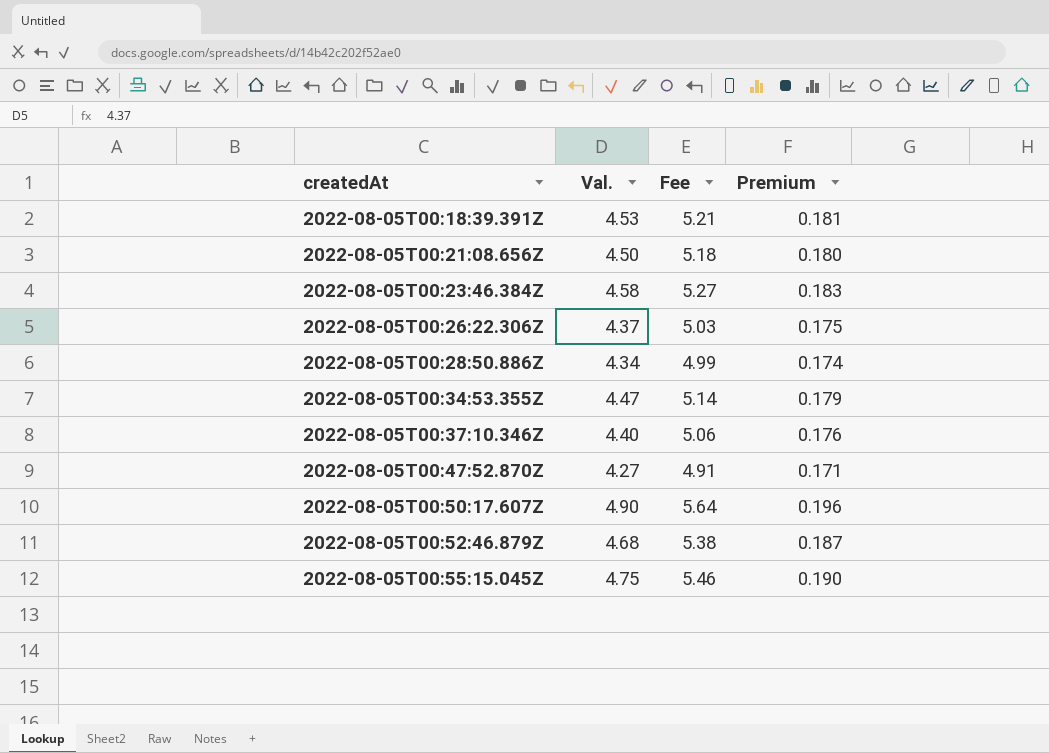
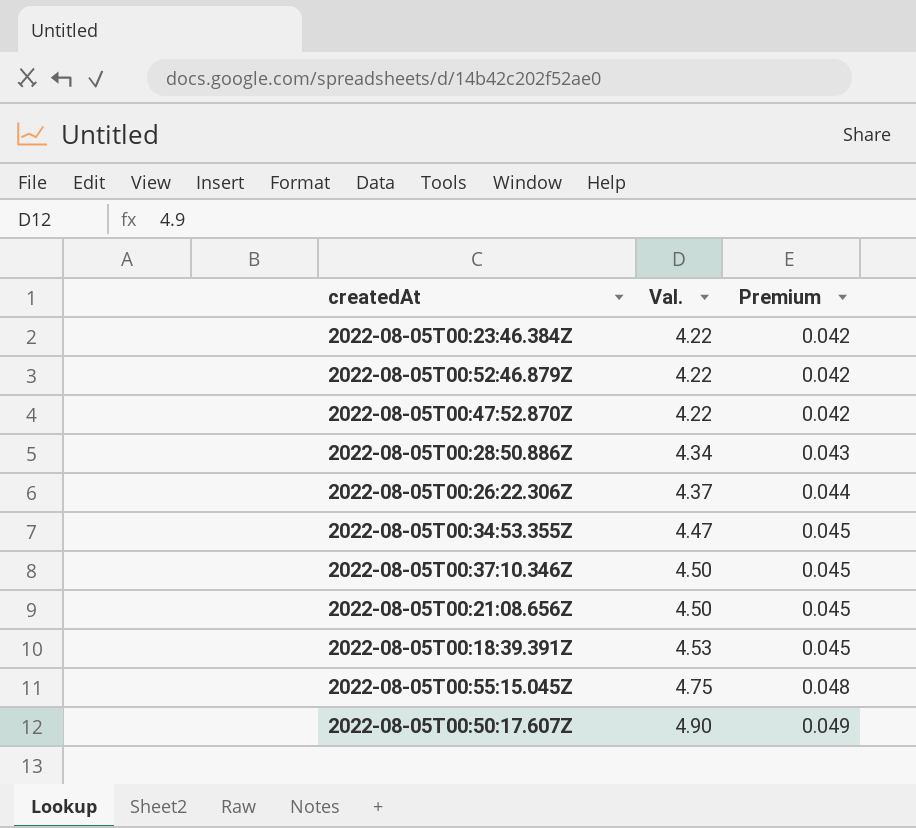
row order: createdAt ascending -> Val. ascending
column Fee | formula: [Val.] * 1.15 -> none
column Premium | formula: [Val.] * 0.04 -> [Val.] * 0.01
2022-08-05T00:23:46.384Z | Val.: 4.58 -> 4.22
2022-08-05T00:52:46.879Z | Val.: 4.68 -> 4.22
2022-08-05T00:47:52.870Z | Val.: 4.27 -> 4.22
2022-08-05T00:37:10.346Z | Val.: 4.40 -> 4.50

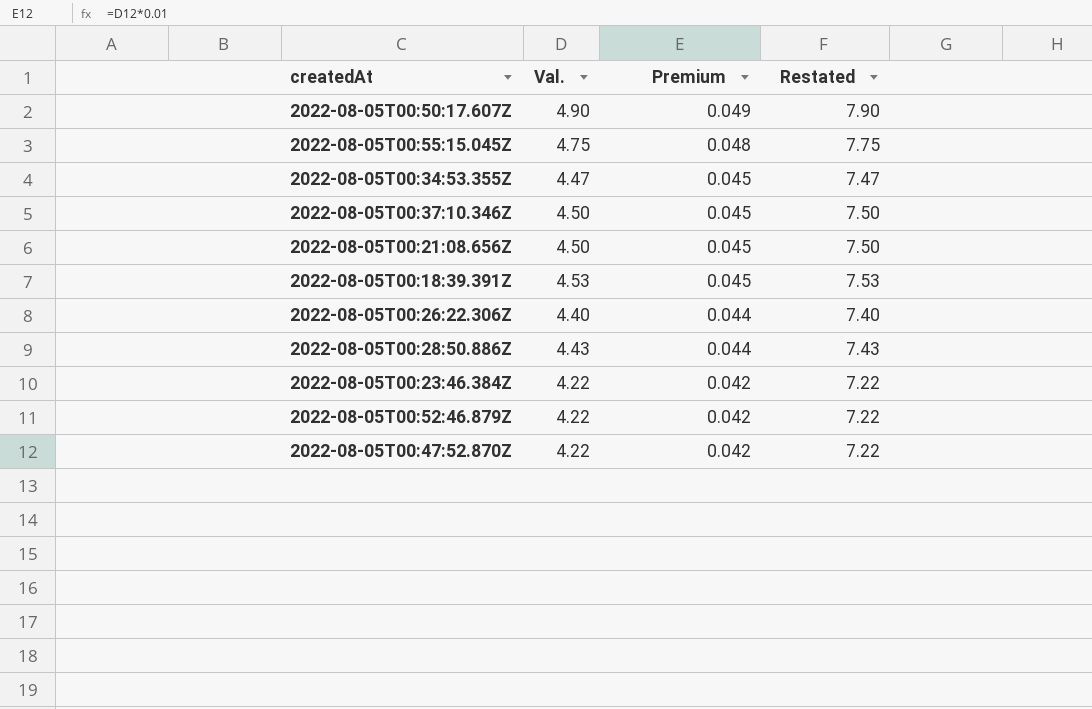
row order: Val. ascending -> Premium descending
column Restated | formula: none -> [Val.] + 3
2022-08-05T00:26:22.306Z | Val.: 4.37 -> 4.40
2022-08-05T00:28:50.886Z | Val.: 4.34 -> 4.43
2022-08-05T00:28:50.886Z | Premium: 0.043 -> 0.044

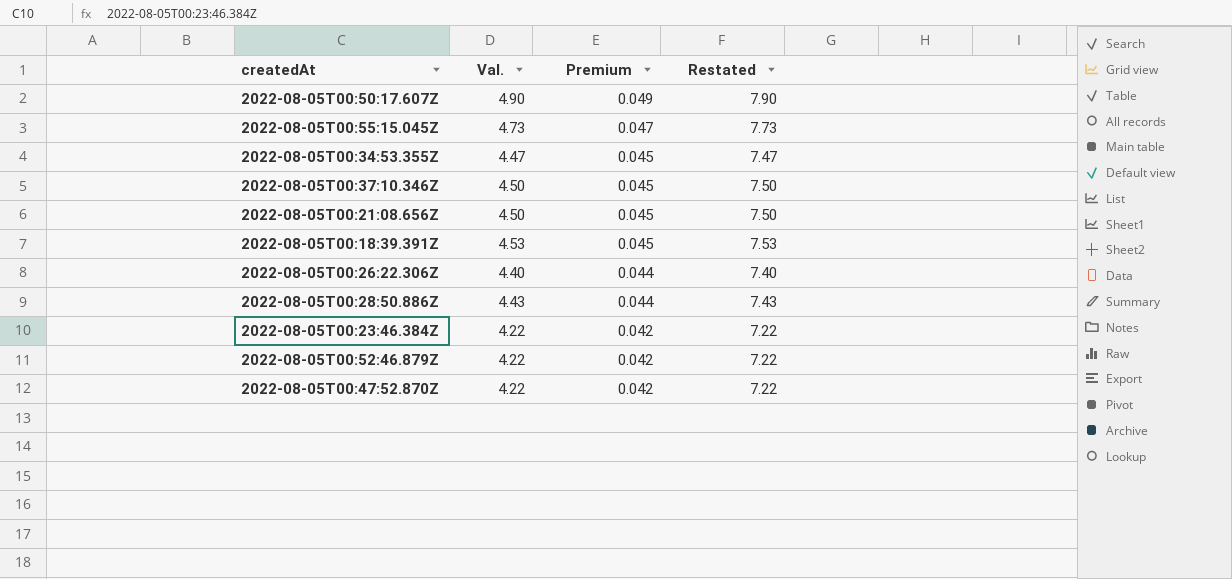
2022-08-05T00:55:15.045Z | Val.: 4.75 -> 4.73
2022-08-05T00:55:15.045Z | Premium: 0.048 -> 0.047
2022-08-05T00:55:15.045Z | Restated: 7.75 -> 7.73

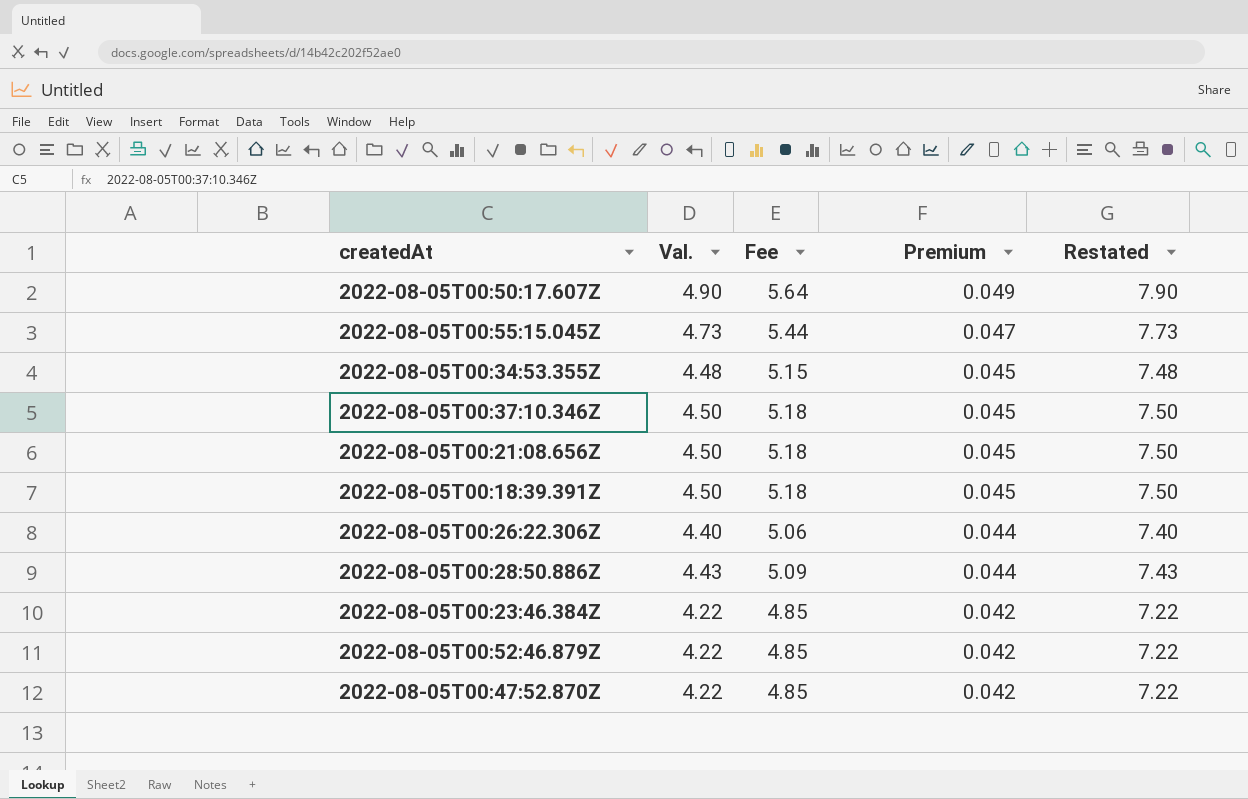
column Fee | formula: none -> [Val.] * 1.15
2022-08-05T00:34:53.355Z | Val.: 4.47 -> 4.48
2022-08-05T00:34:53.355Z | Restated: 7.47 -> 7.48
2022-08-05T00:18:39.391Z | Val.: 4.53 -> 4.50
2022-08-05T00:18:39.391Z | Restated: 7.53 -> 7.50

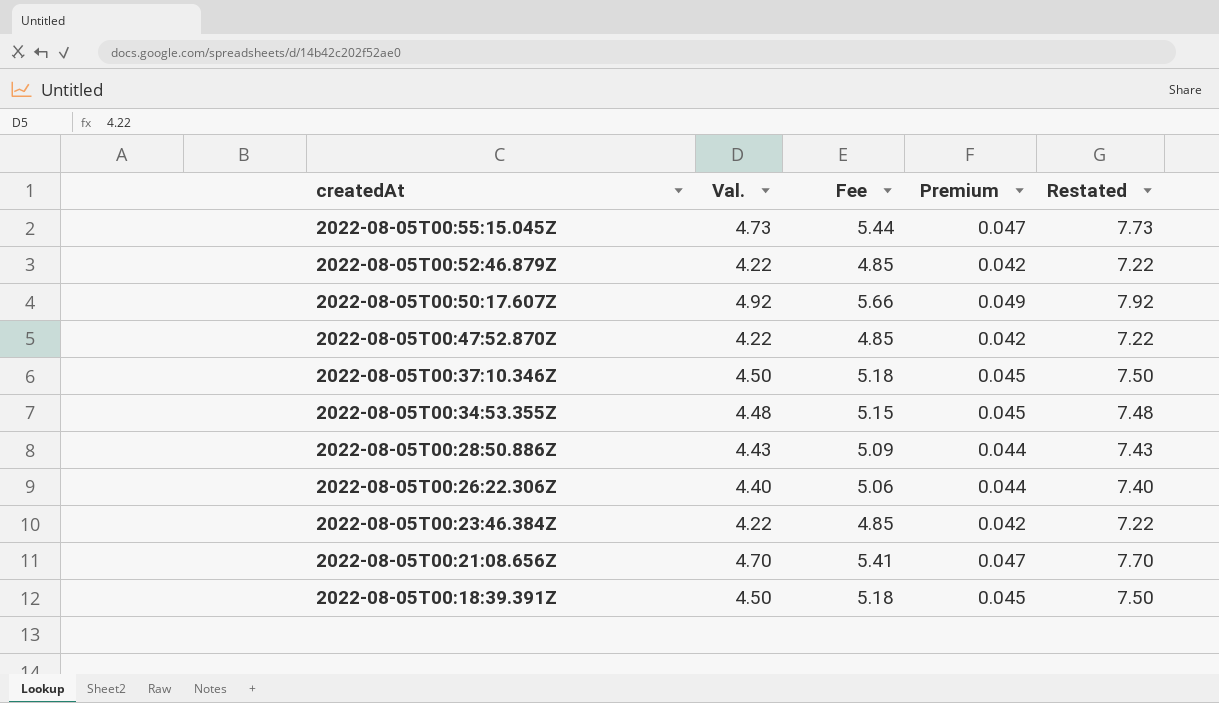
row order: Premium descending -> createdAt descending
2022-08-05T00:50:17.607Z | Val.: 4.90 -> 4.92
2022-08-05T00:50:17.607Z | Fee: 5.64 -> 5.66
2022-08-05T00:50:17.607Z | Restated: 7.90 -> 7.92
2022-08-05T00:21:08.656Z | Val.: 4.50 -> 4.70
2022-08-05T00:21:08.656Z | Fee: 5.18 -> 5.41
2022-08-05T00:21:08.656Z | Premium: 0.045 -> 0.047
2022-08-05T00:21:08.656Z | Restated: 7.50 -> 7.70

